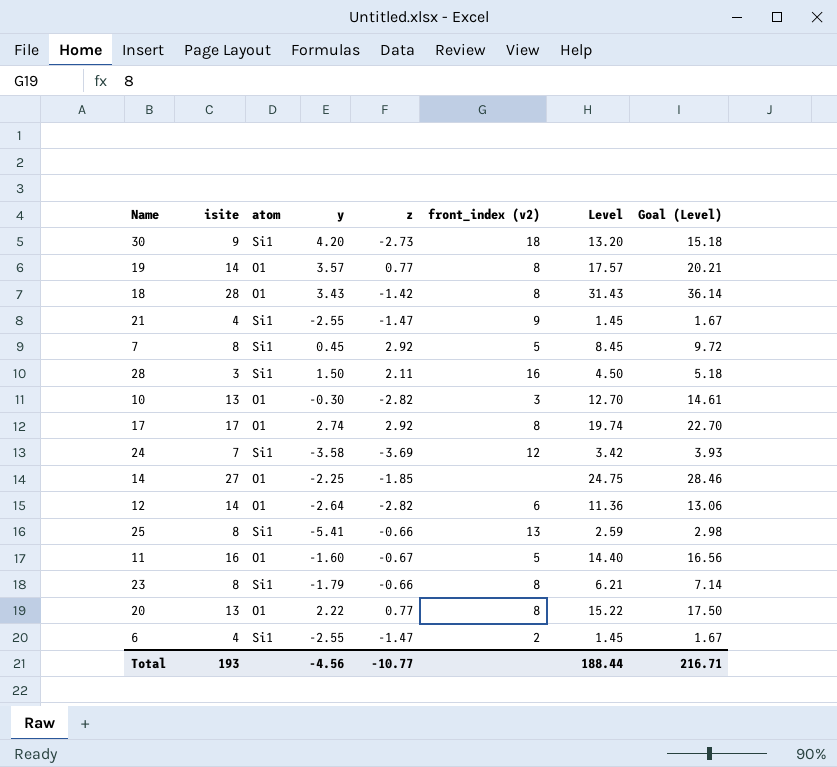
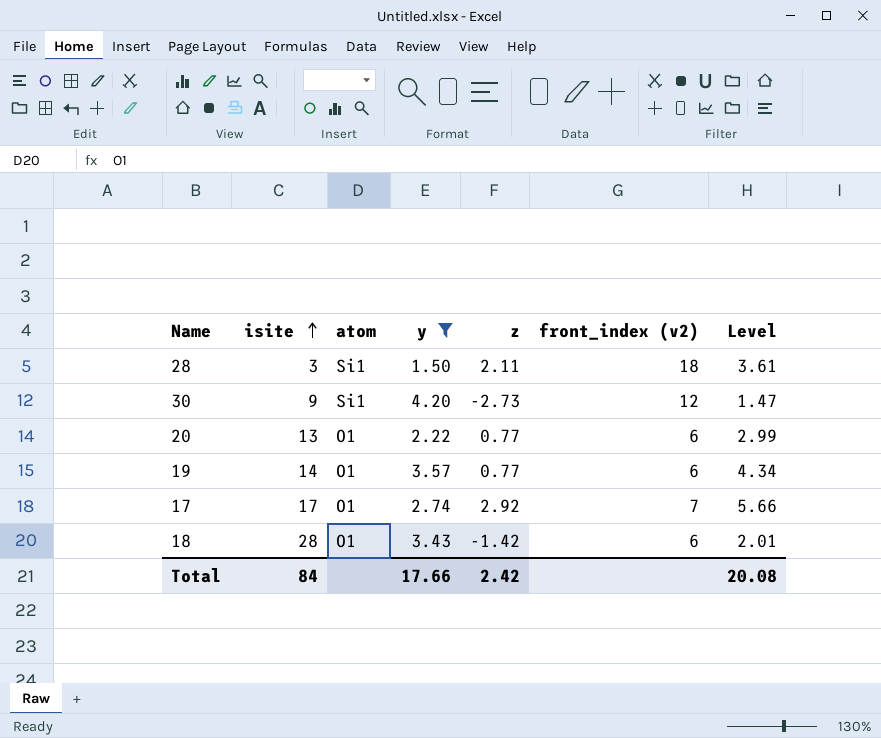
filter: none -> y >= 1.50
row order: none -> isite ascending
column Goal (Level) | formula: [Level] * 1.15 -> none
column Level | formula: [isite] + [y] -> [y] + [z]
28 | front_index (v2): 16 -> 18
30 | front_index (v2): 18 -> 12
20 | front_index (v2): 8 -> 6
19 | front_index (v2): 8 -> 6
17 | front_index (v2): 8 -> 7
18 | front_index (v2): 8 -> 6
Total | isite: 193 -> 84
Total | y: -4.56 -> 17.66
Total | z: -10.77 -> 2.42
Total | Level: 188.44 -> 20.08

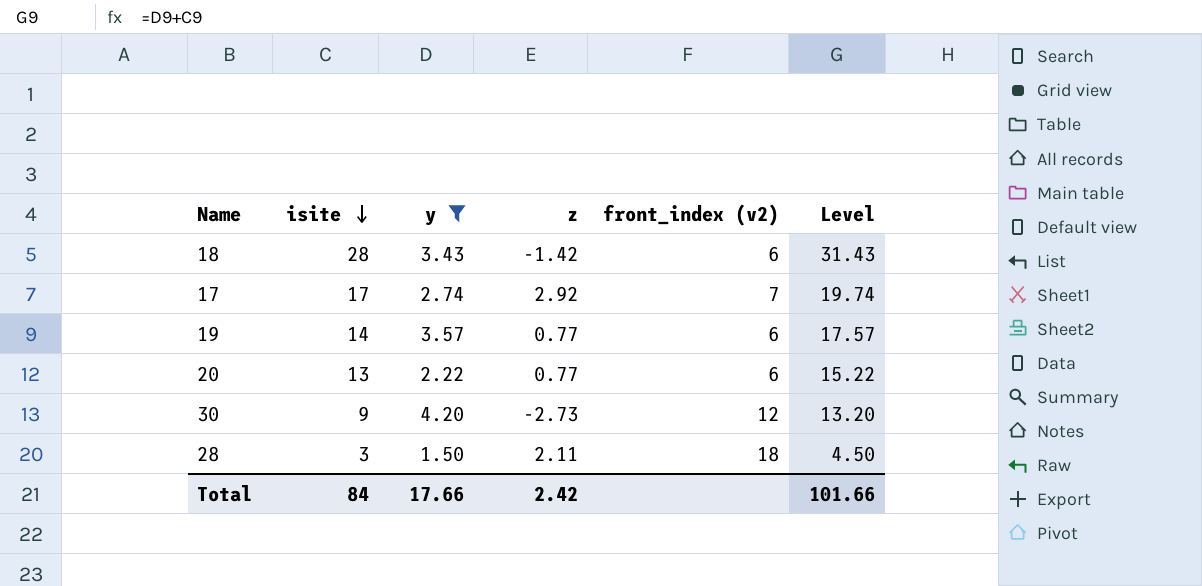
row order: isite ascending -> isite descending
column atom | position: 3 -> none
column Level | formula: [y] + [z] -> [isite] + [y]
Total | Level: 20.08 -> 101.66

